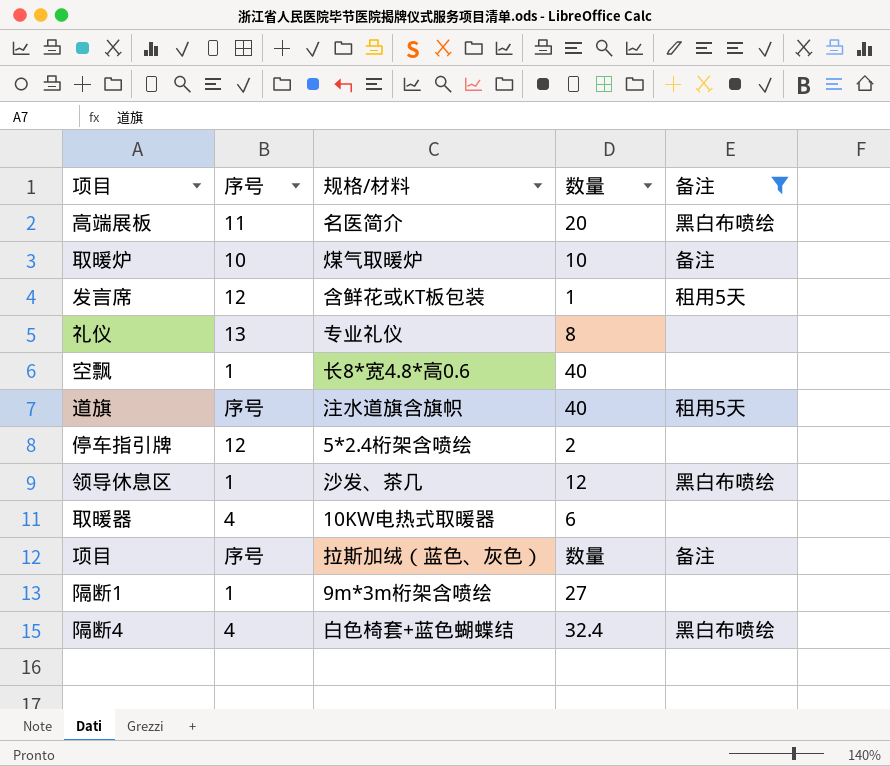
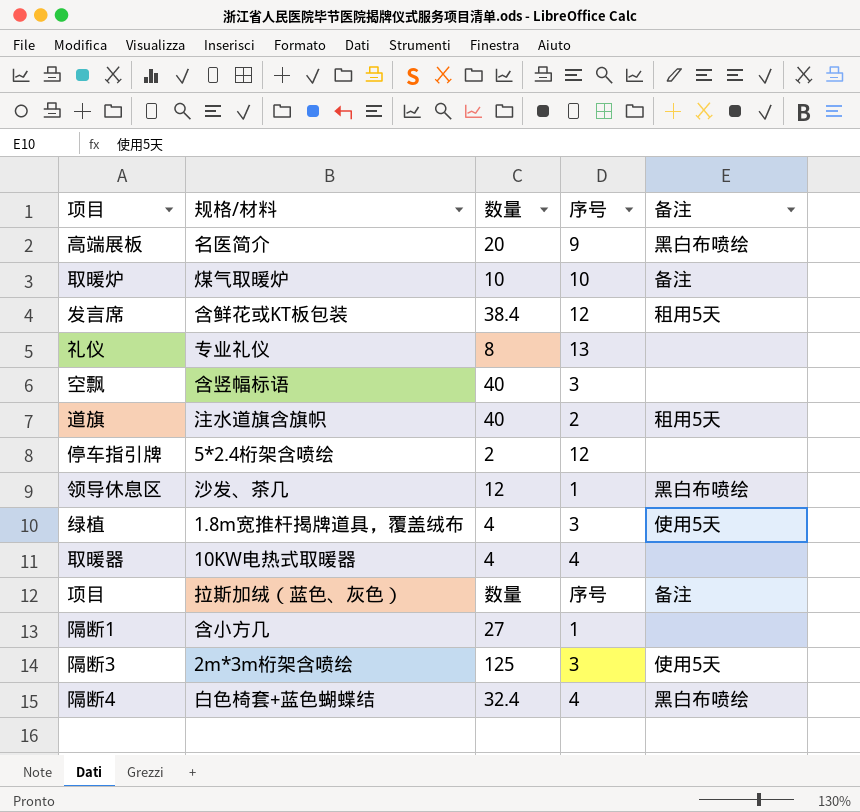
filter: 备注 != 使用5天 -> none
column 序号 | position: 2 -> 4
高端展板 | 序号: 11 -> 9
发言席 | 数量: 1 -> 38.4
空飘 | 规格/材料: 长8*宽4.8*高0.6 -> 含竖幅标语
空飘 | 序号: 1 -> 3
道旗 | 序号: 序号 -> 2
取暖器 | 数量: 6 -> 4
隔断1 | 规格/材料: 9m*3m桁架含喷绘 -> 含小方几

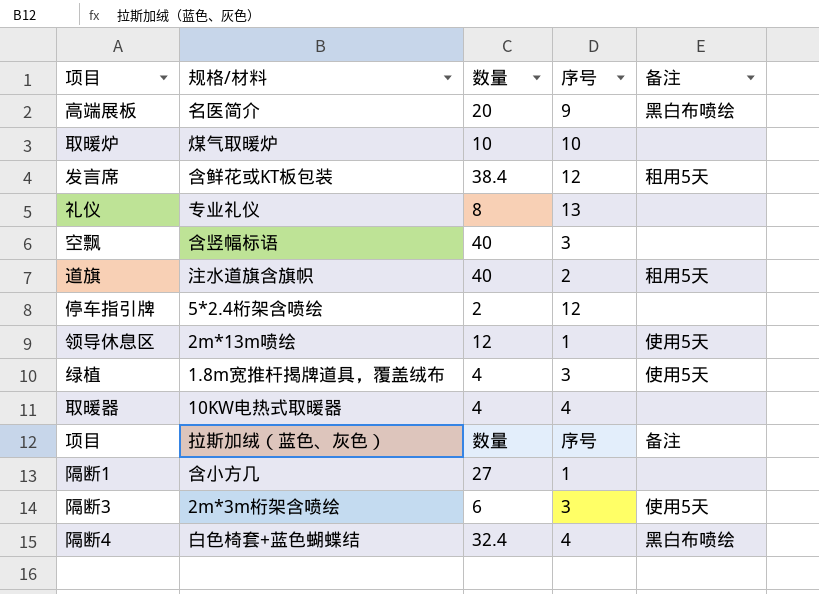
取暖炉 | 备注: 备注 -> none
领导休息区 | 规格/材料: 沙发、茶几 -> 2m*13m喷绘
领导休息区 | 备注: 黑白布喷绘 -> 使用5天
隔断3 | 数量: 125 -> 6

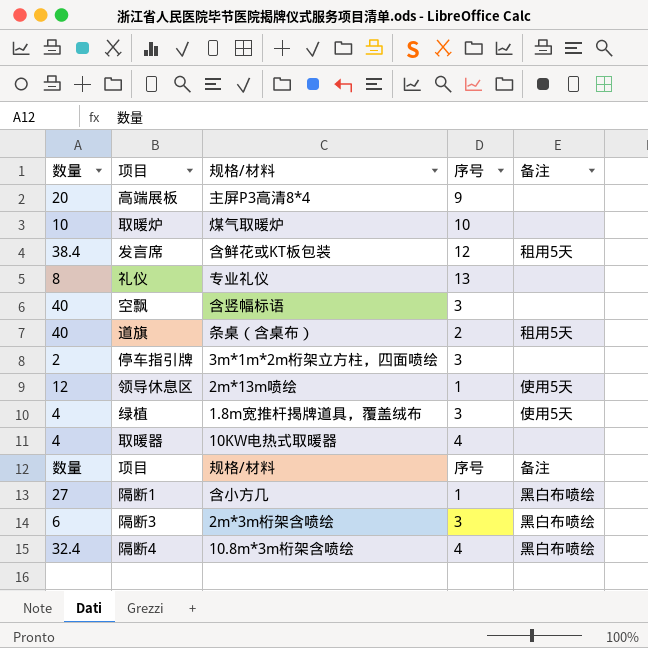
column 数量 | position: 3 -> 1
高端展板 | 规格/材料: 名医简介 -> 主屏P3高清8*4
高端展板 | 备注: 黑白布喷绘 -> none
道旗 | 规格/材料: 注水道旗含旗帜 -> 条桌（含桌布）
停车指引牌 | 规格/材料: 5*2.4桁架含喷绘 -> 3m*1m*2m桁架立方柱，四面喷绘
停车指引牌 | 序号: 12 -> 3
项目 | 规格/材料: 拉斯加绒（蓝色、灰色） -> 规格/材料
隔断1 | 备注: none -> 黑白布喷绘
隔断3 | 备注: 使用5天 -> 黑白布喷绘
隔断4 | 规格/材料: 白色椅套+蓝色蝴蝶结 -> 10.8m*3m桁架含喷绘

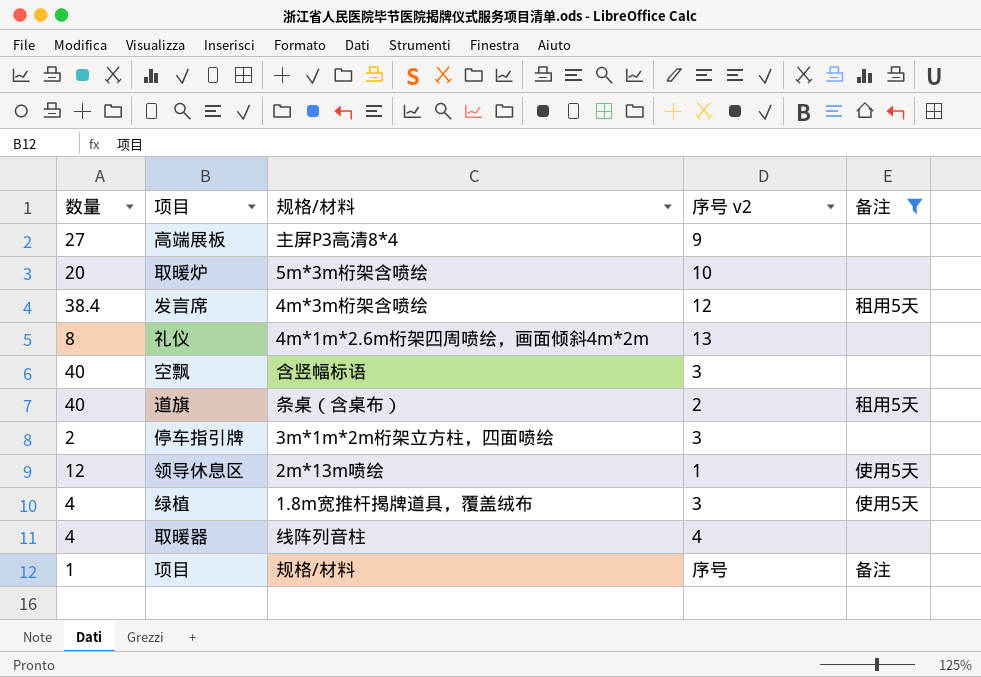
filter: none -> 备注 != 黑白布喷绘
column name: 序号 -> 序号 v2
高端展板 | 数量: 20 -> 27
取暖炉 | 数量: 10 -> 20
取暖炉 | 规格/材料: 煤气取暖炉 -> 5m*3m桁架含喷绘
发言席 | 规格/材料: 含鲜花或KT板包装 -> 4m*3m桁架含喷绘
礼仪 | 规格/材料: 专业礼仪 -> 4m*1m*2.6m桁架四周喷绘，画面倾斜4m*2m
取暖器 | 规格/材料: 10KW电热式取暖器 -> 线阵列音柱
项目 | 数量: 数量 -> 1

